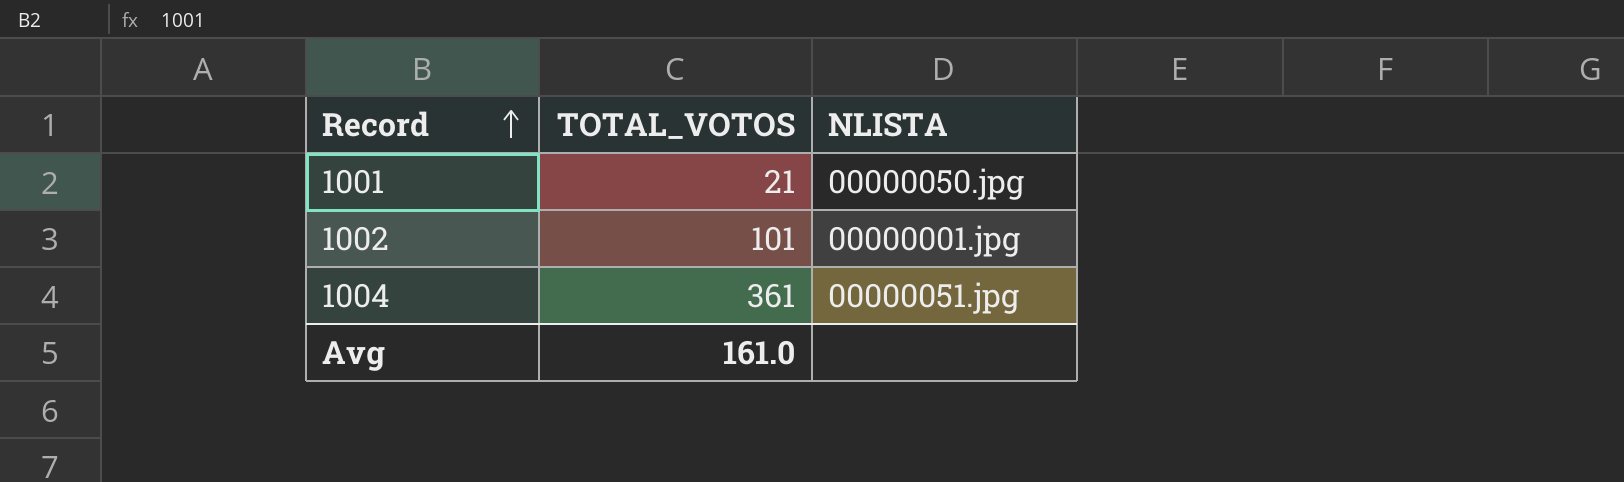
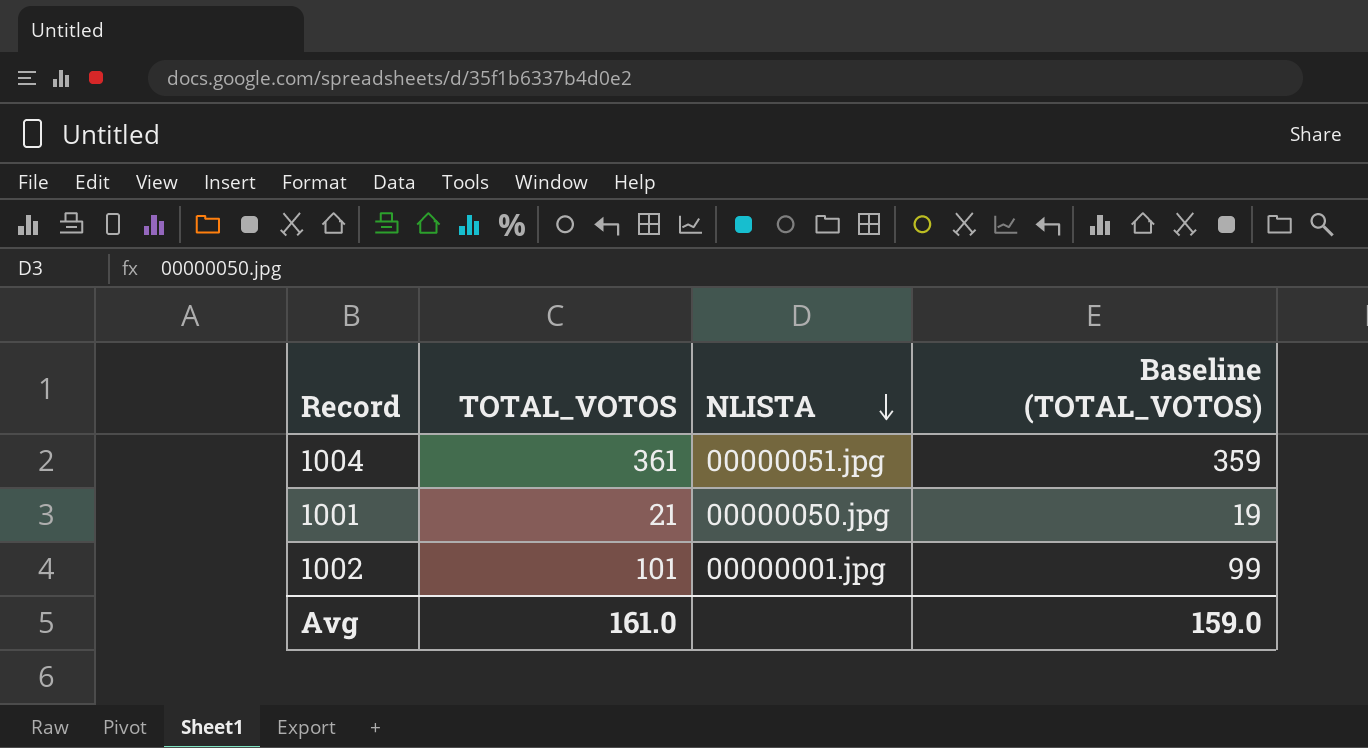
row order: Record ascending -> NLISTA descending
column Baseline (TOTAL_VOTOS) | formula: none -> [TOTAL_VOTOS] - 2

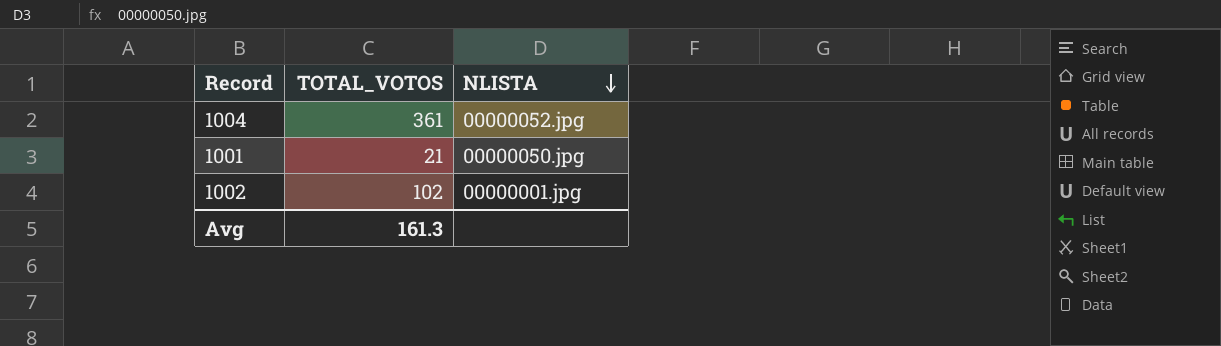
column Baseline (TOTAL_VOTOS) | formula: [TOTAL_VOTOS] - 2 -> none
1004 | NLISTA: 00000051.jpg -> 00000052.jpg
1002 | TOTAL_VOTOS: 101 -> 102
Avg | TOTAL_VOTOS: 161.0 -> 161.3

